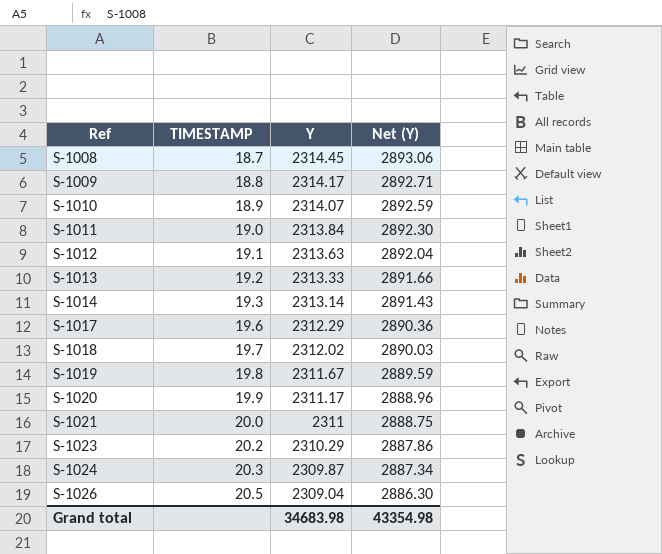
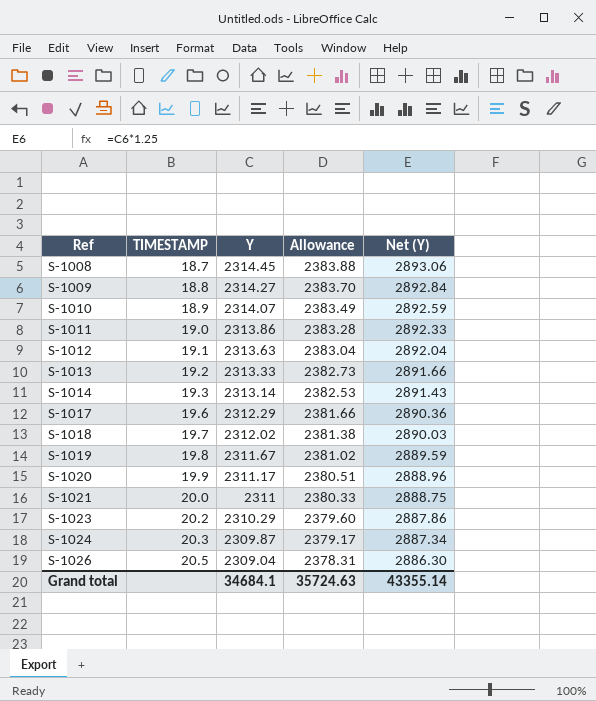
column Allowance | formula: none -> [Y] * 1.03
S-1009 | Y: 2314.17 -> 2314.27
S-1009 | Net (Y): 2892.71 -> 2892.84
S-1011 | Y: 2313.84 -> 2313.86
S-1011 | Net (Y): 2892.30 -> 2892.33
Grand total | Y: 34683.98 -> 34684.1
Grand total | Net (Y): 43354.98 -> 43355.14

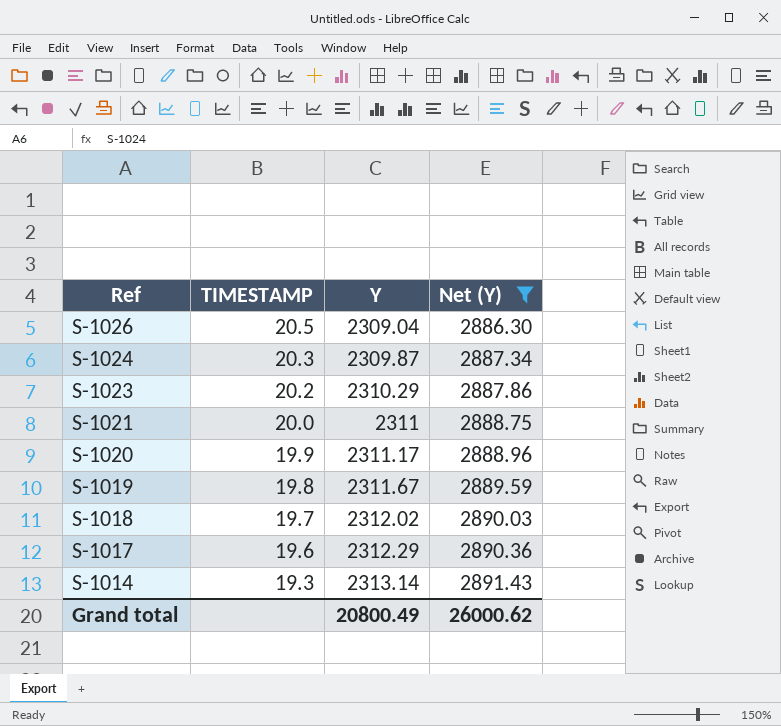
filter: none -> Net (Y) <= 2891.43
row order: Ref ascending -> Ref descending
column Allowance | formula: [Y] * 1.03 -> none
Grand total | Y: 34684.1 -> 20800.49
Grand total | Net (Y): 43355.14 -> 26000.62

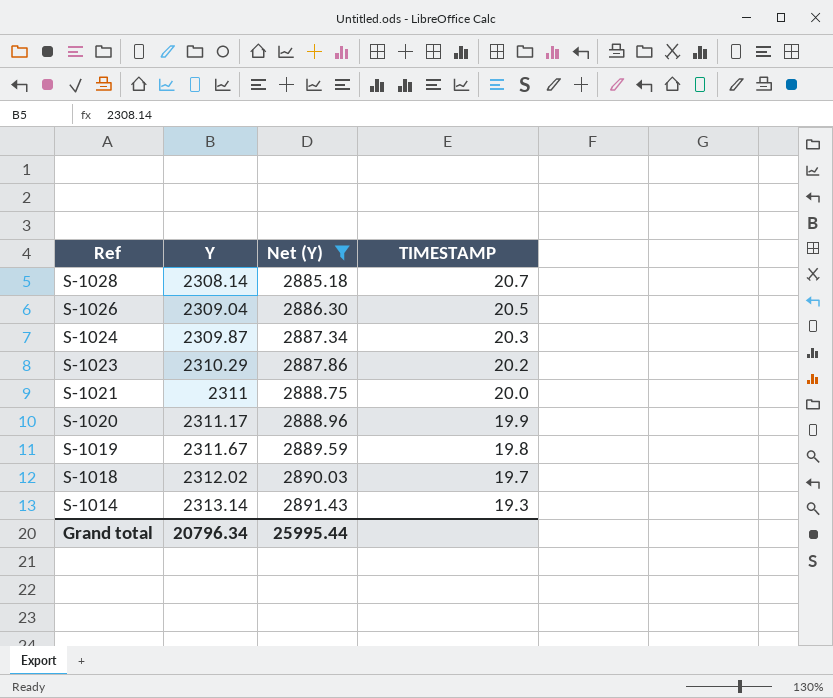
column TIMESTAMP | position: 2 -> 4
row S-1017: 19.6 | 2312.29 | 2890.36 -> none
row S-1028: none -> 2308.14 | 2885.18 | 20.7
Grand total | Y: 20800.49 -> 20796.34
Grand total | Net (Y): 26000.62 -> 25995.44

